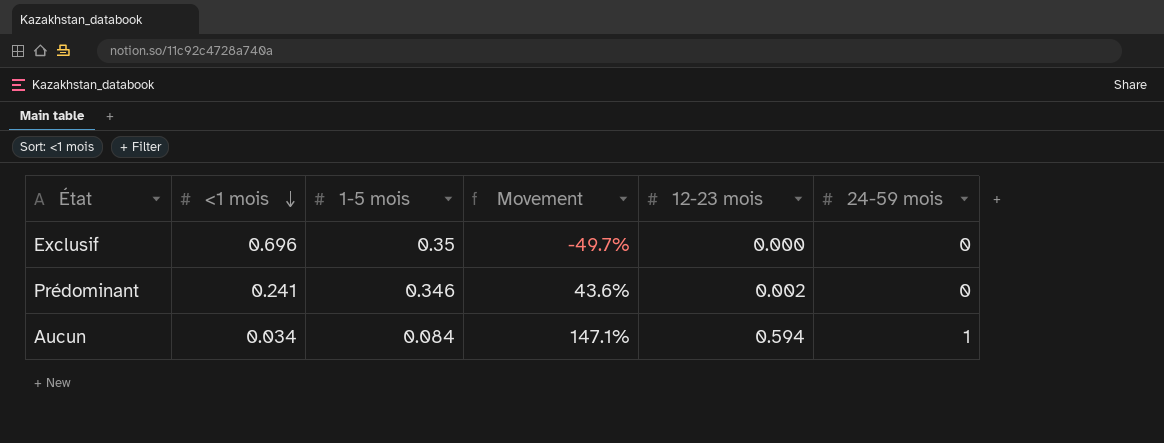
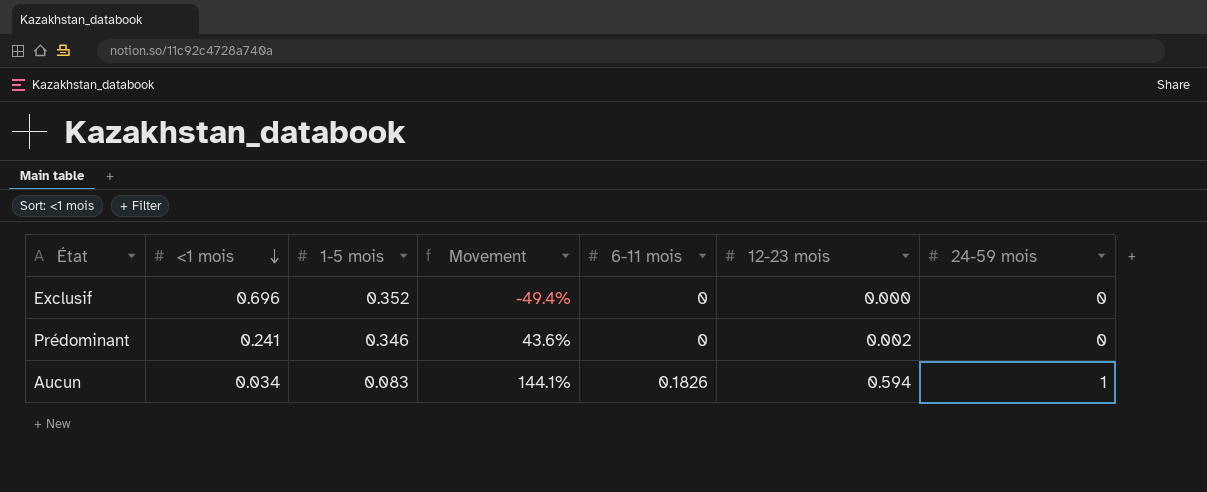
column 6-11 mois | position: none -> 5
Exclusif | 1-5 mois: 0.35 -> 0.352
Exclusif | Movement: -49.7% -> -49.4%
Aucun | 1-5 mois: 0.084 -> 0.083
Aucun | Movement: 147.1% -> 144.1%

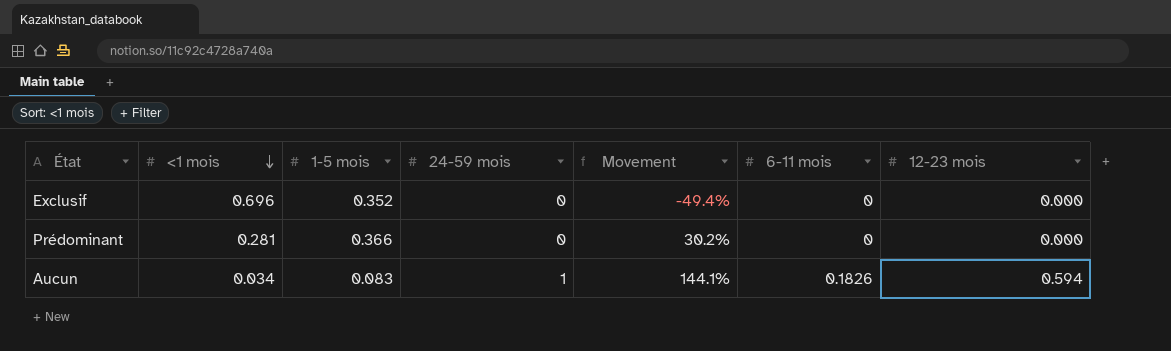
column 24-59 mois | position: 7 -> 4
Prédominant | <1 mois: 0.241 -> 0.281
Prédominant | 1-5 mois: 0.346 -> 0.366
Prédominant | Movement: 43.6% -> 30.2%
Prédominant | 12-23 mois: 0.002 -> 0.000

